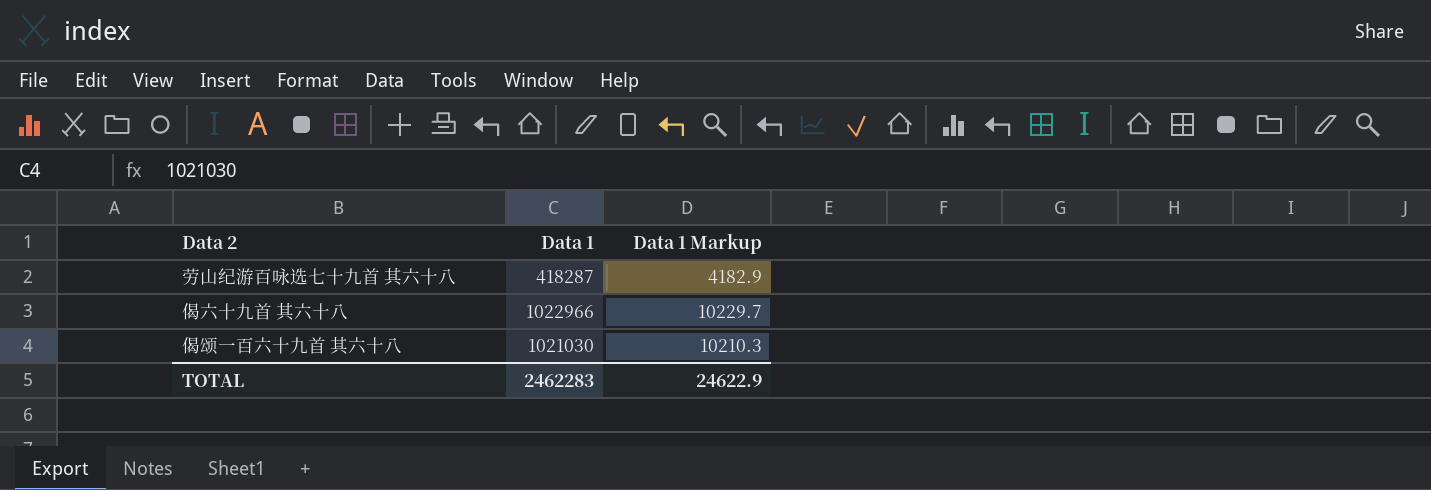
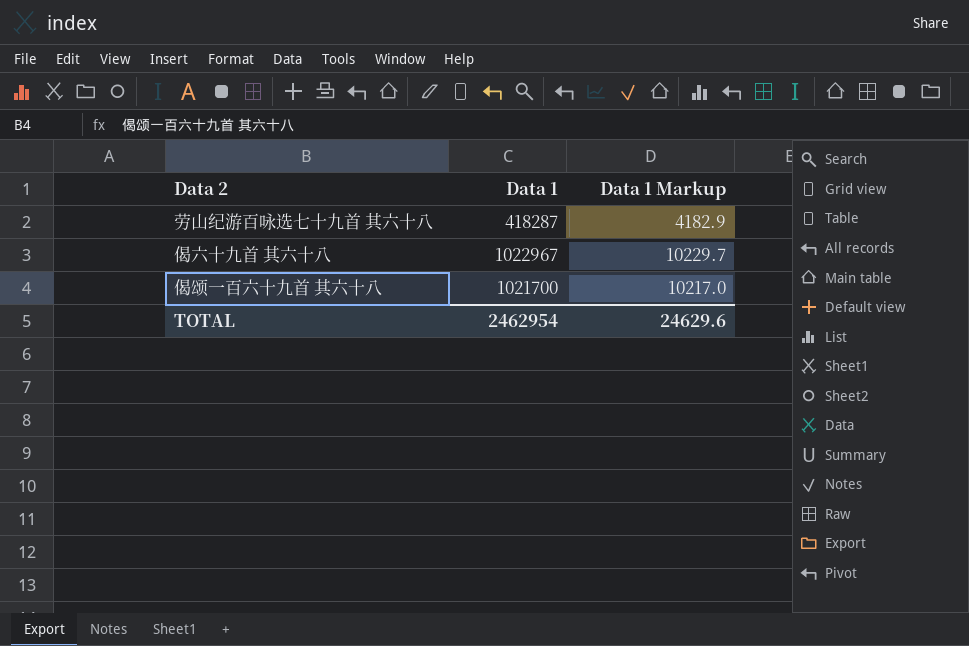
偈六十九首 其六十八 | Data 1: 1022966 -> 1022967
偈颂一百六十九首 其六十八 | Data 1: 1021030 -> 1021700
偈颂一百六十九首 其六十八 | Data 1 Markup: 10210.3 -> 10217.0
TOTAL | Data 1: 2462283 -> 2462954
TOTAL | Data 1 Markup: 24622.9 -> 24629.6

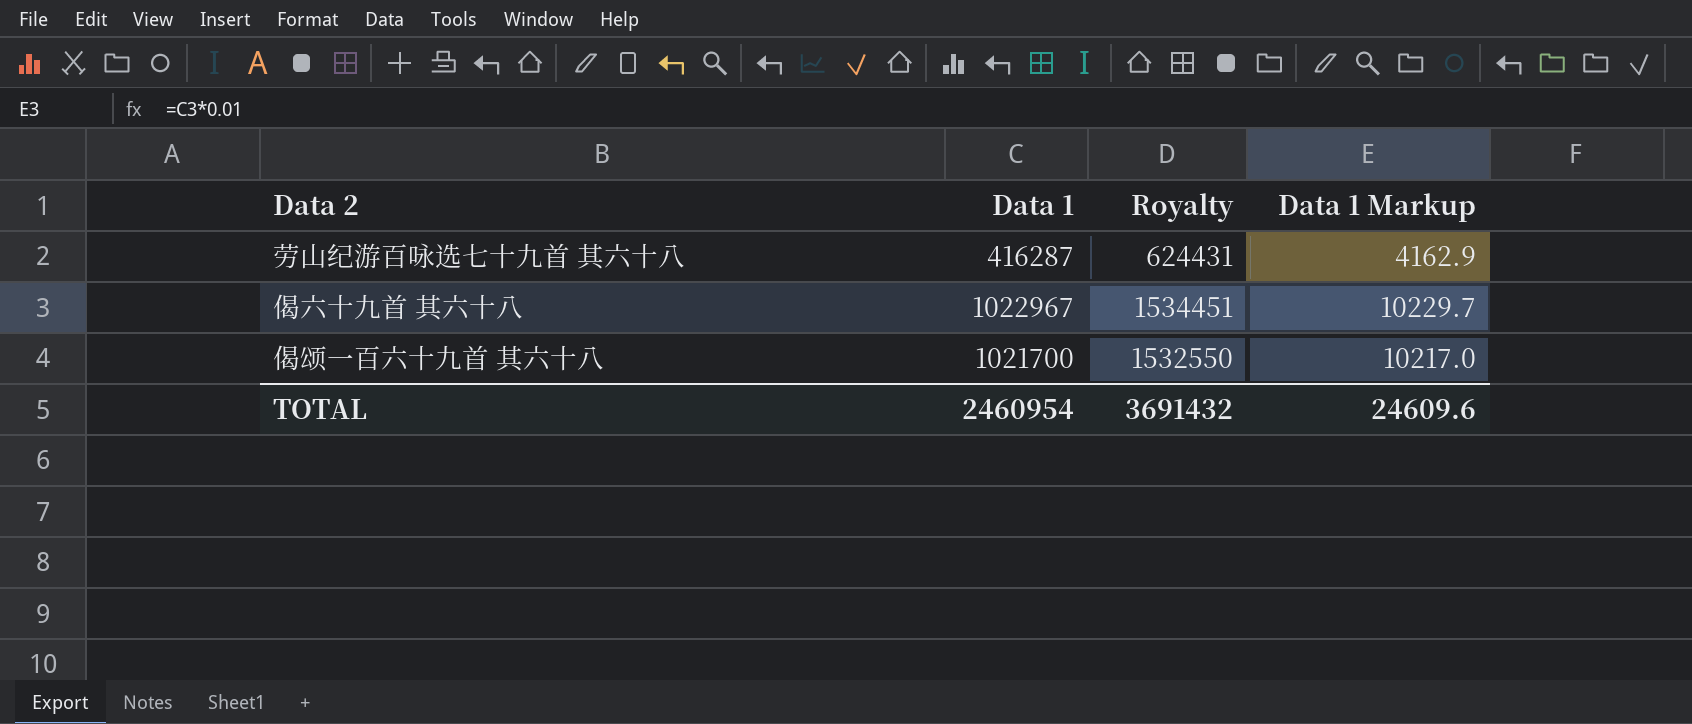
column Royalty | formula: none -> [Data 1] * 1.5
劳山纪游百咏选七十九首 其六十八 | Data 1: 418287 -> 416287
劳山纪游百咏选七十九首 其六十八 | Data 1 Markup: 4182.9 -> 4162.9
TOTAL | Data 1: 2462954 -> 2460954
TOTAL | Data 1 Markup: 24629.6 -> 24609.6

